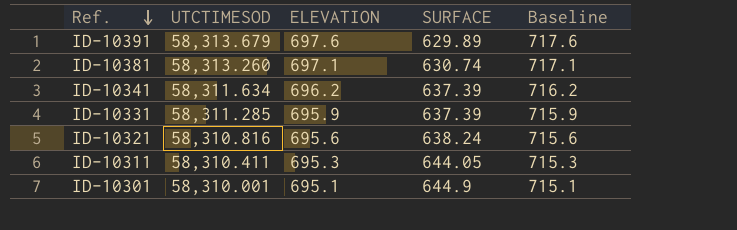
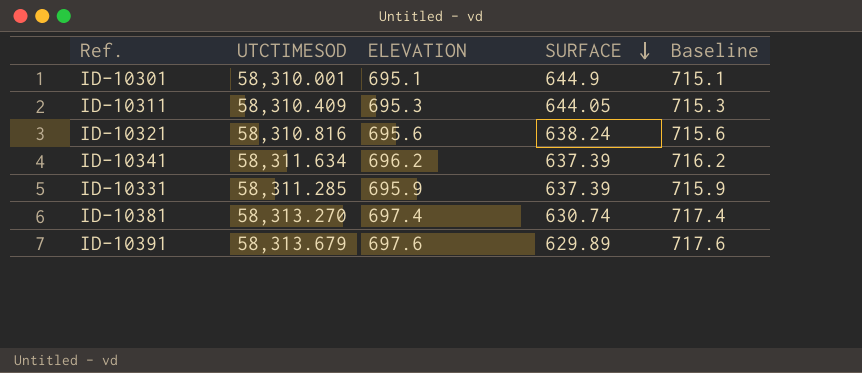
row order: Ref. descending -> SURFACE descending
ID-10311 | UTCTIMESOD: 58,310.411 -> 58,310.409
ID-10381 | UTCTIMESOD: 58,313.260 -> 58,313.270
ID-10381 | ELEVATION: 697.1 -> 697.4
ID-10381 | Baseline: 717.1 -> 717.4

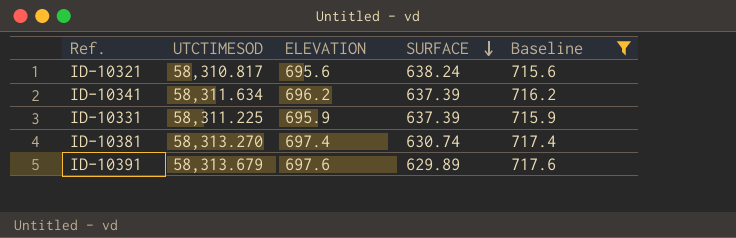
filter: none -> Baseline >= 715.6
ID-10321 | UTCTIMESOD: 58,310.816 -> 58,310.817
ID-10331 | UTCTIMESOD: 58,311.285 -> 58,311.225

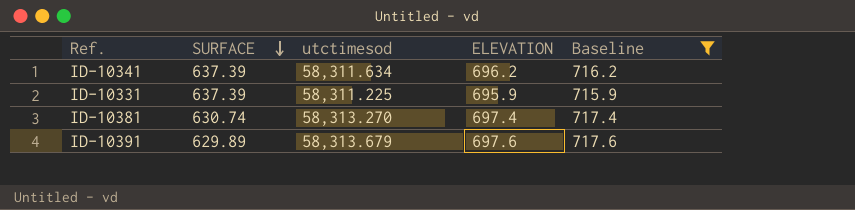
column SURFACE | position: 4 -> 2
column name: UTCTIMESOD -> utctimesod
row ID-10321: 58,310.817 | 695.6 | 638.24 | 715.6 -> none

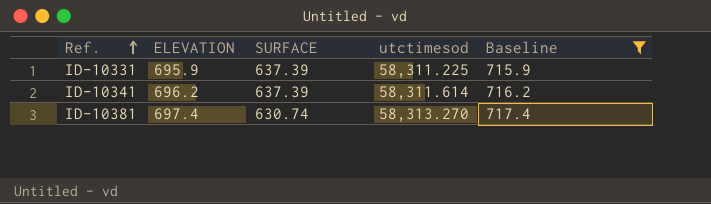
row order: SURFACE descending -> Ref. ascending
column ELEVATION | position: 4 -> 2
row ID-10391: 629.89 | 58,313.679 | 697.6 | 717.6 -> none
ID-10341 | utctimesod: 58,311.634 -> 58,311.614

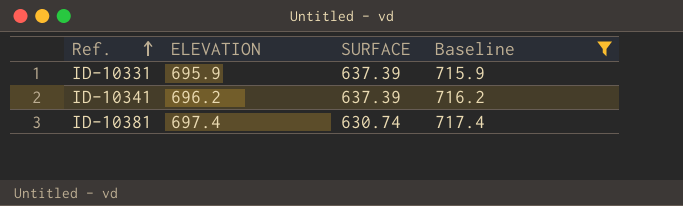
column utctimesod | position: 4 -> none

